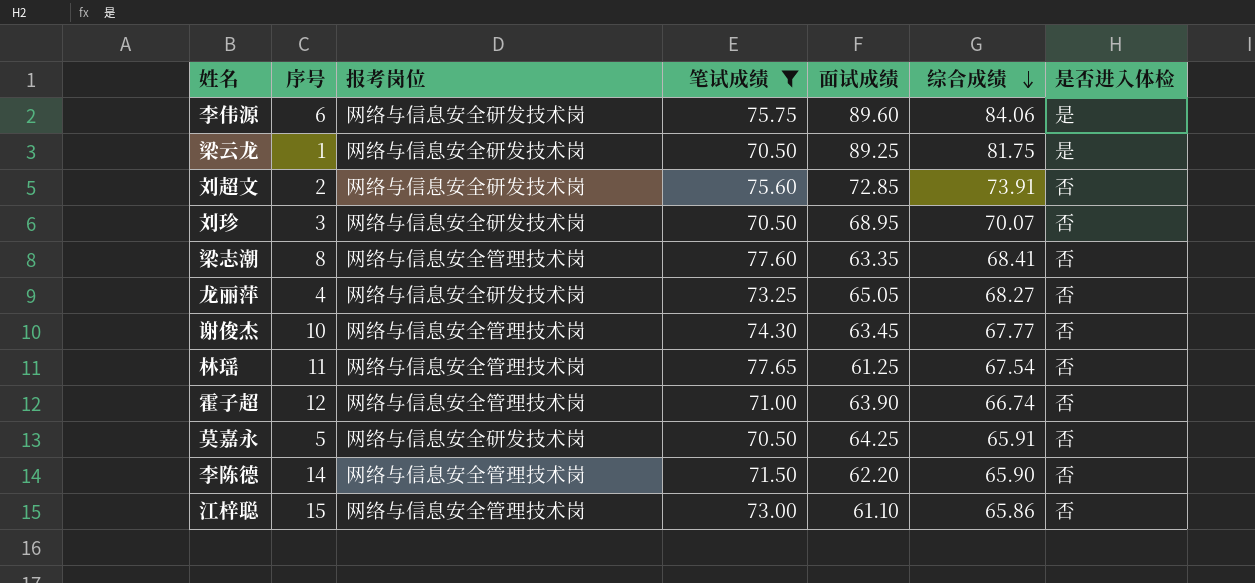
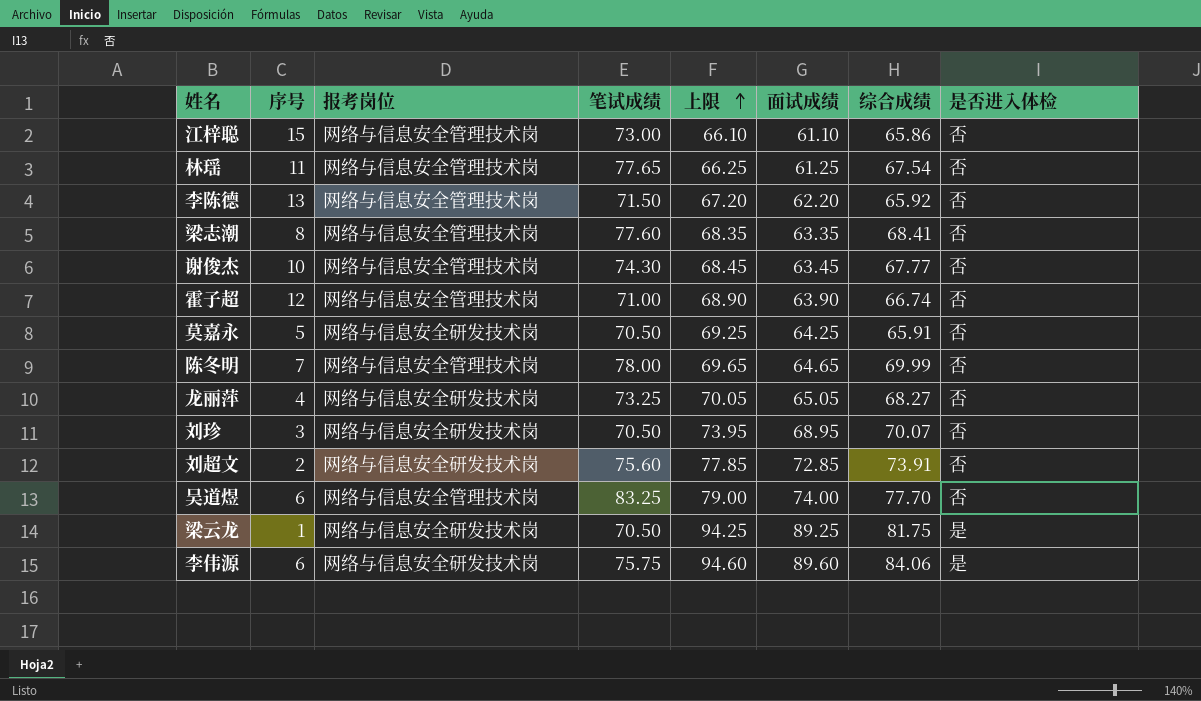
filter: 笔试成绩 <= 77.65 -> none
row order: 综合成绩 descending -> 上限 ascending
column 上限 | formula: none -> [面试成绩] + 5
李陈德 | 序号: 14 -> 13
李陈德 | 综合成绩: 65.90 -> 65.92

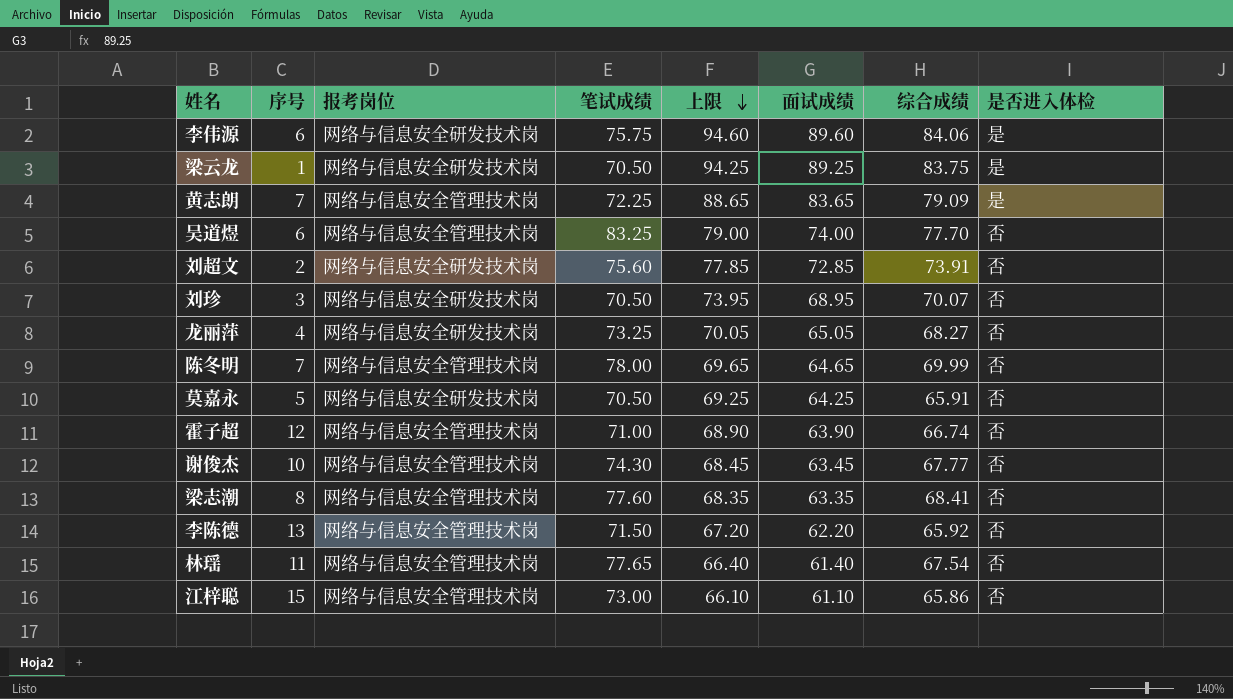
row order: 上限 ascending -> 上限 descending
梁云龙 | 综合成绩: 81.75 -> 83.75
row 黄志朗: none -> 7 | 网络与信息安全管理技术岗 | 72.25 | 88.65 | 83.65 | 79.09 | 是
林瑶 | 上限: 66.25 -> 66.40
林瑶 | 面试成绩: 61.25 -> 61.40

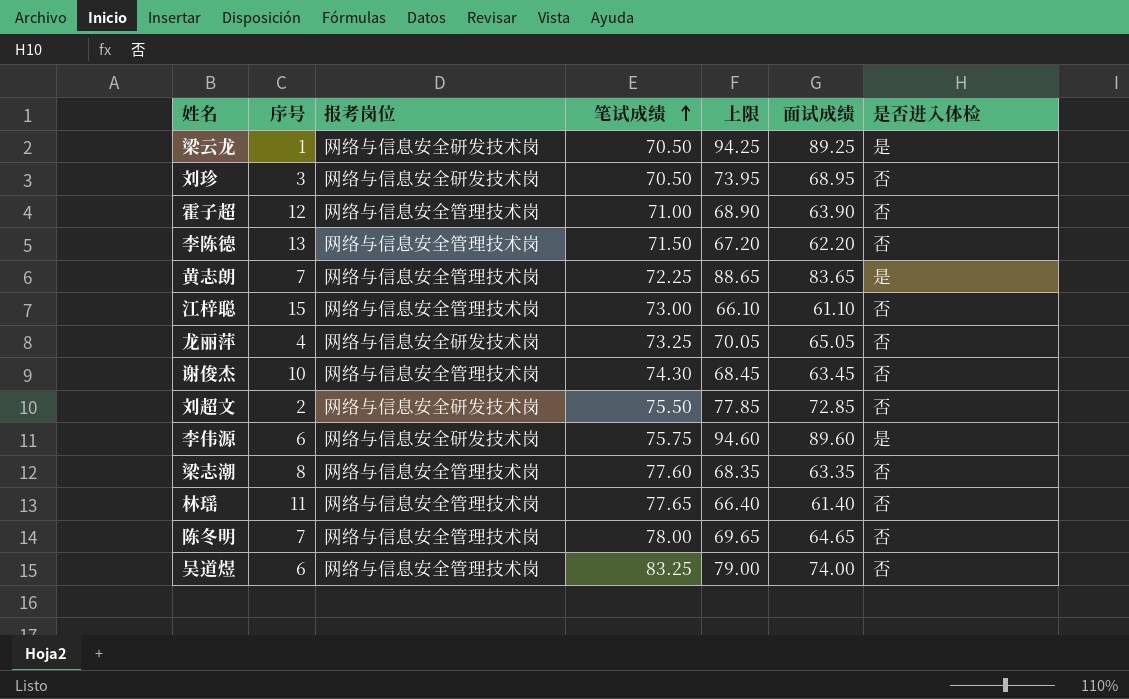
row order: 上限 descending -> 笔试成绩 ascending
column 综合成绩 | position: 7 -> none
row 莫嘉永: 5 | 网络与信息安全研发技术岗 | 70.50 | 69.25 | 64.25 | 65.91 | 否 -> none
刘超文 | 笔试成绩: 75.60 -> 75.50

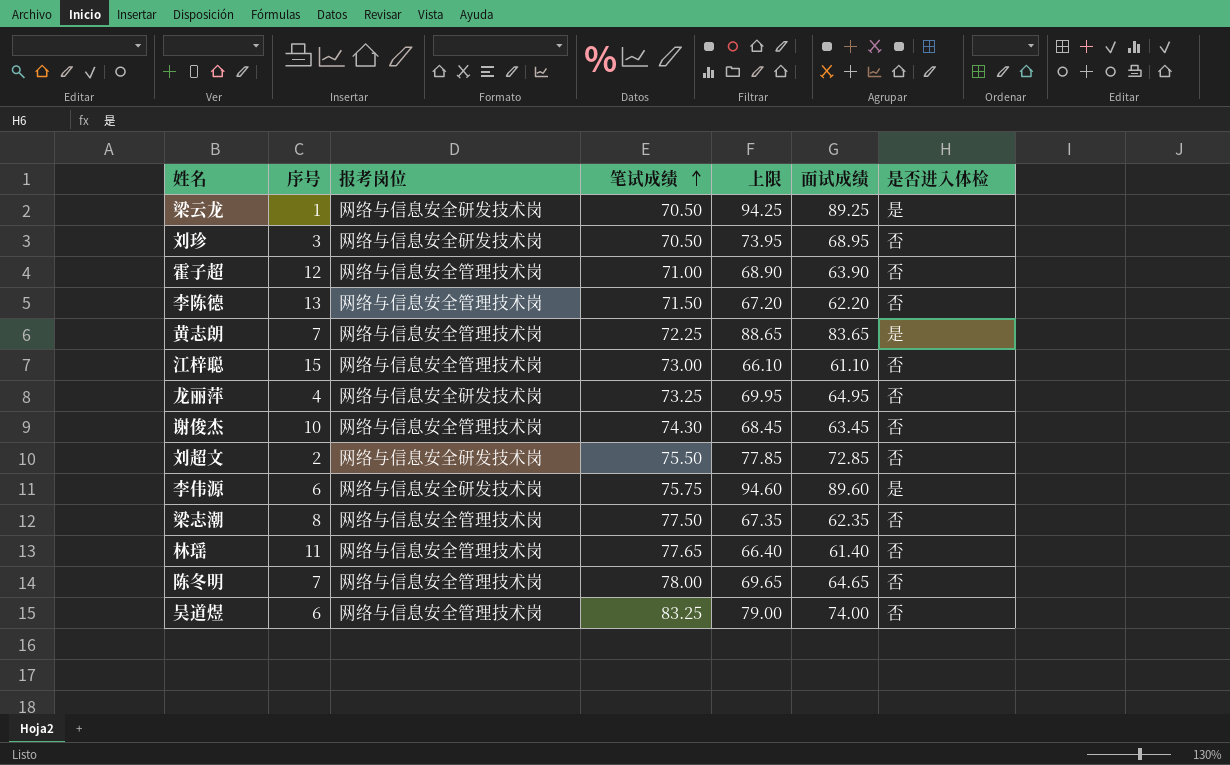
龙丽萍 | 上限: 70.05 -> 69.95
龙丽萍 | 面试成绩: 65.05 -> 64.95
梁志潮 | 笔试成绩: 77.60 -> 77.50
梁志潮 | 上限: 68.35 -> 67.35
梁志潮 | 面试成绩: 63.35 -> 62.35

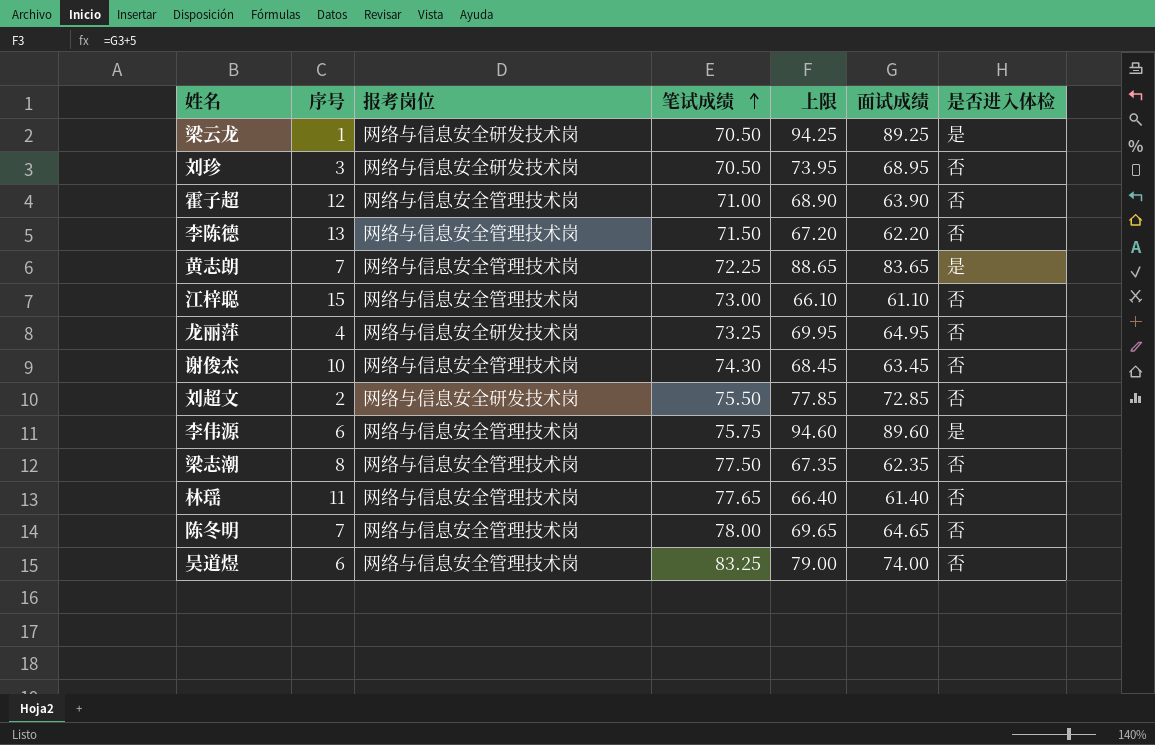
李伟源 | 报考岗位: 网络与信息安全研发技术岗 -> 网络与信息安全管理技术岗

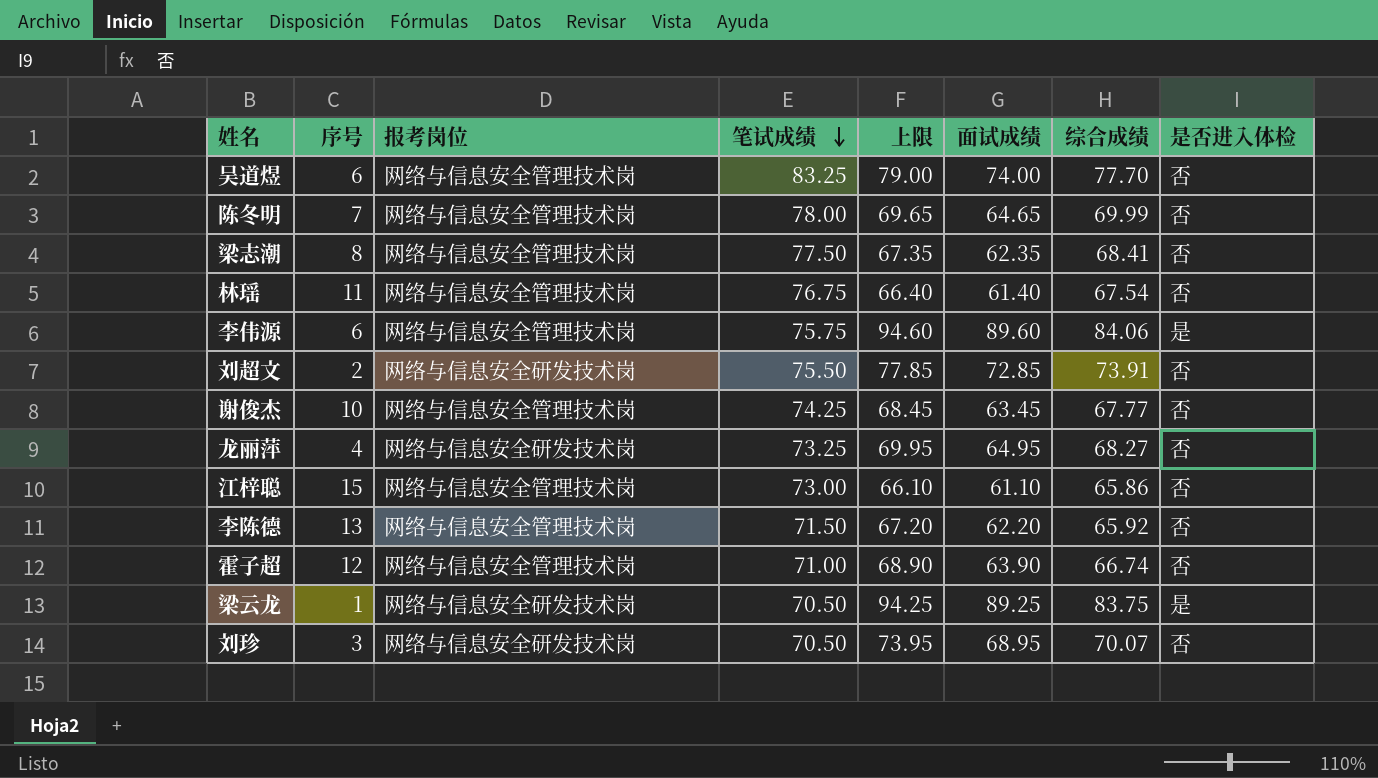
row order: 笔试成绩 ascending -> 笔试成绩 descending
column 综合成绩 | position: none -> 7
row 黄志朗: 7 | 网络与信息安全管理技术岗 | 72.25 | 88.65 | 83.65 | 是 -> none
林瑶 | 笔试成绩: 77.65 -> 76.75
谢俊杰 | 笔试成绩: 74.30 -> 74.25

